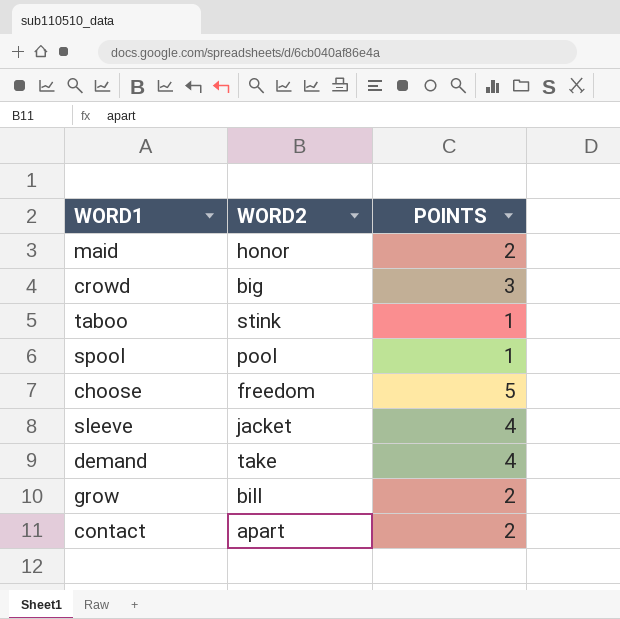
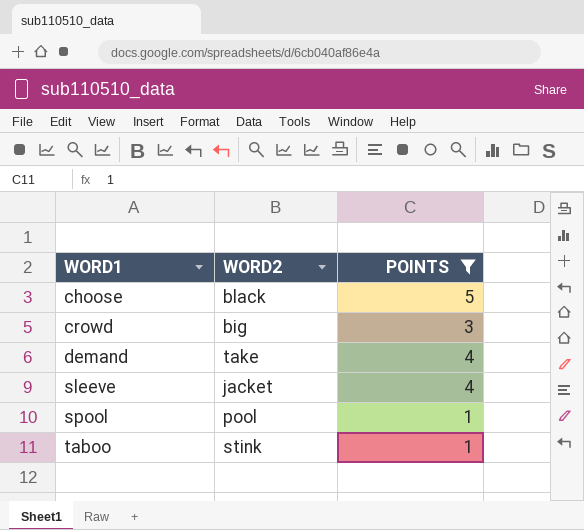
filter: none -> POINTS != 2
row order: none -> WORD1 ascending
choose | WORD2: freedom -> black

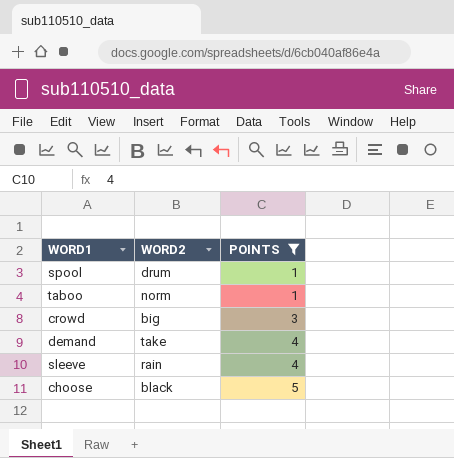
row order: WORD1 ascending -> POINTS ascending
spool | WORD2: pool -> drum
taboo | WORD2: stink -> norm
sleeve | WORD2: jacket -> rain

